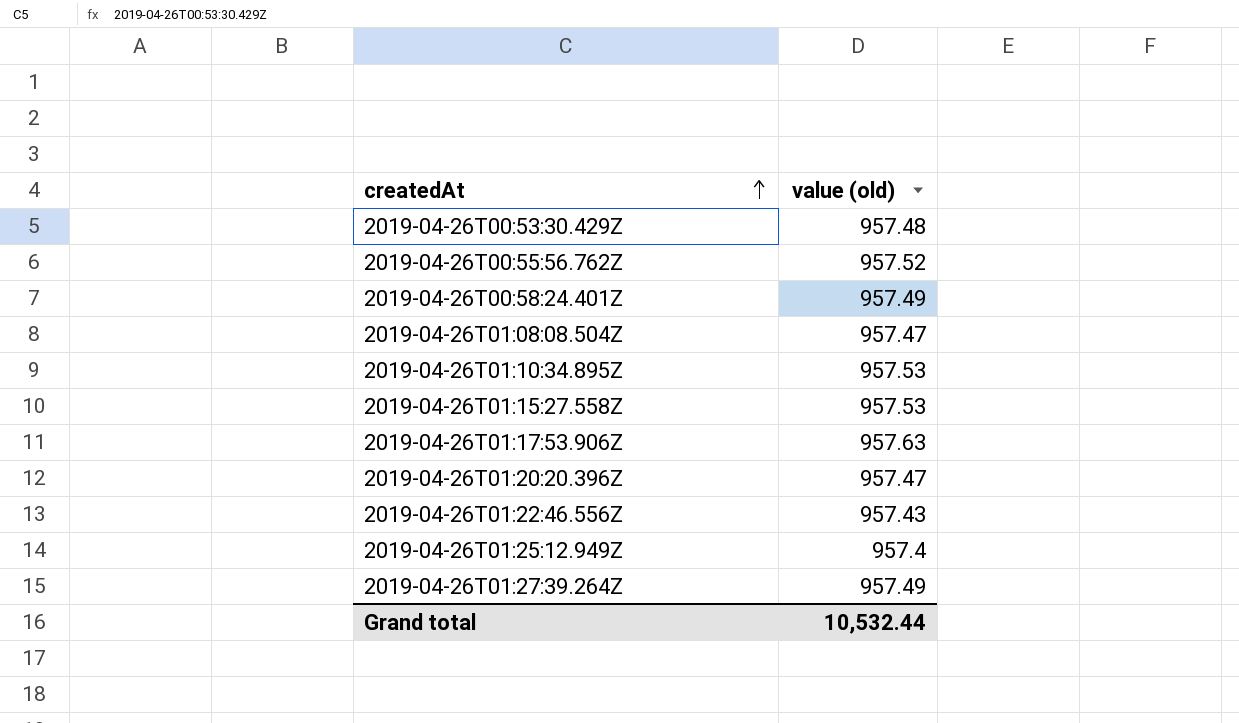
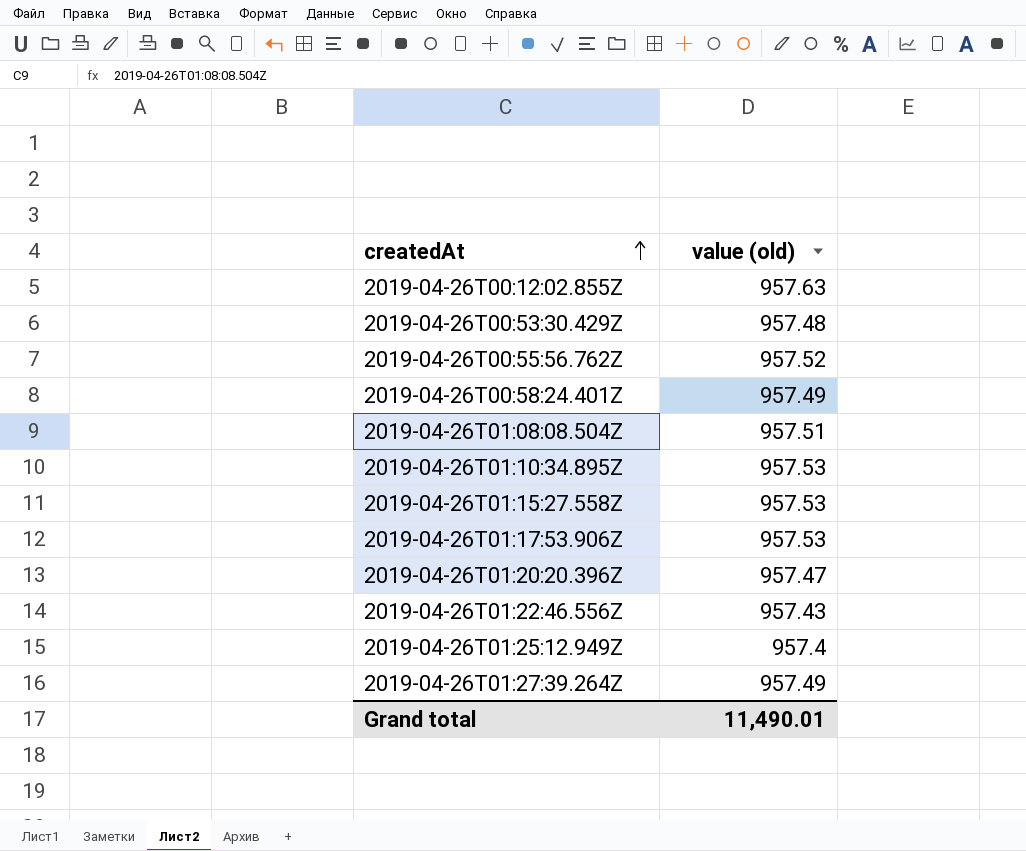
row 2019-04-26T00:12:02.855Z: none -> 957.63
2019-04-26T01:08:08.504Z | value (old): 957.47 -> 957.51
2019-04-26T01:17:53.906Z | value (old): 957.63 -> 957.53
Grand total | value (old): 10,532.44 -> 11,490.01

